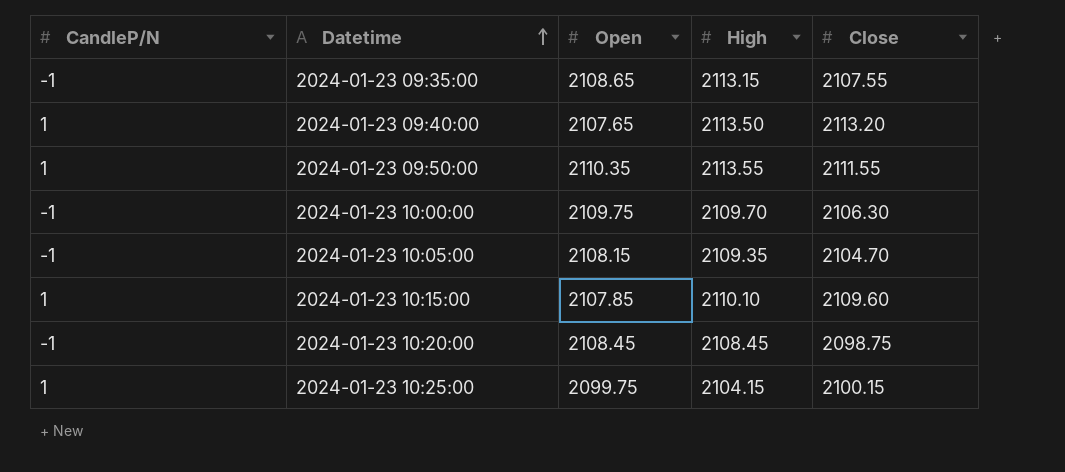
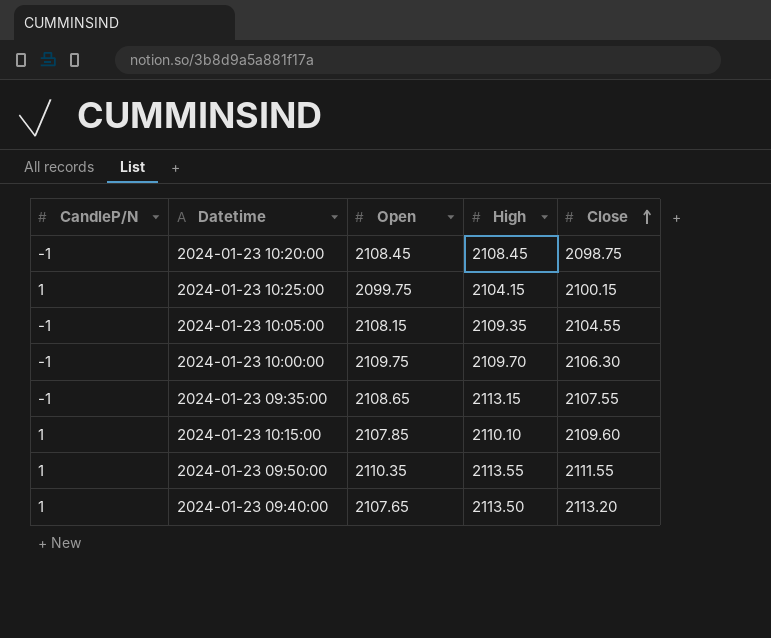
row order: Datetime ascending -> Close ascending
2024-01-23 10:05:00 | Close: 2104.70 -> 2104.55

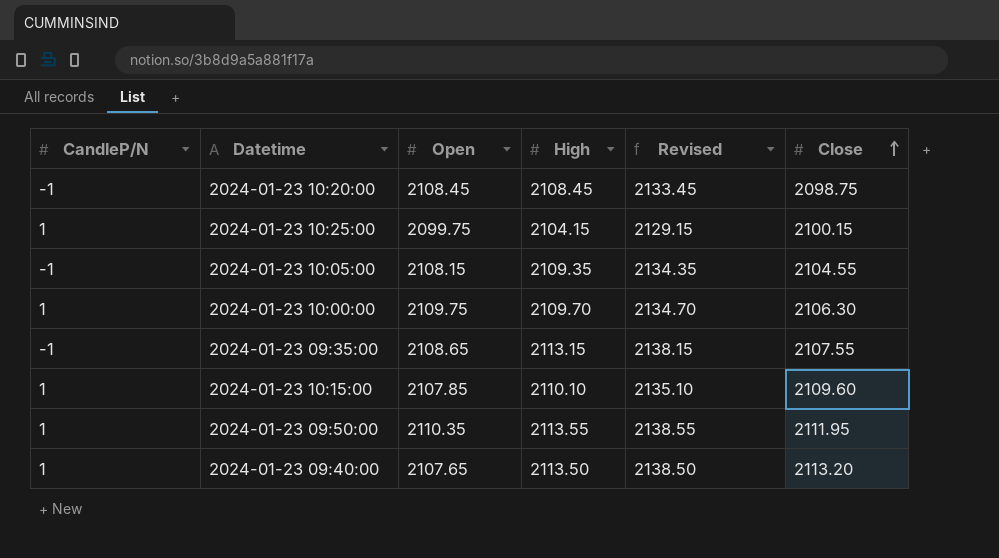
column Revised | formula: none -> [High] + 25
2024-01-23 10:00:00 | CandleP/N: -1 -> 1
2024-01-23 09:50:00 | Close: 2111.55 -> 2111.95

